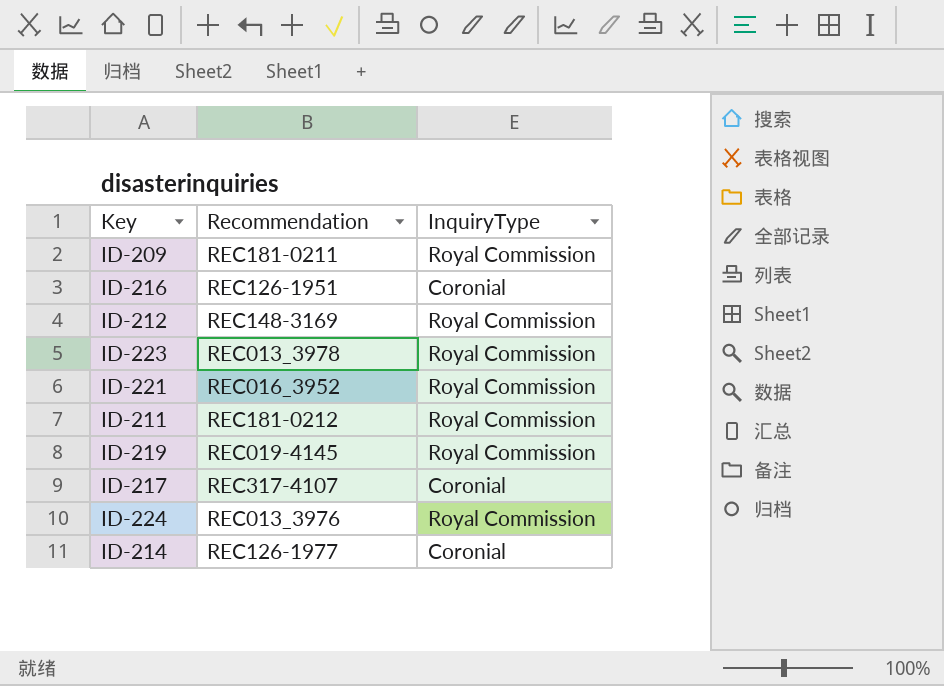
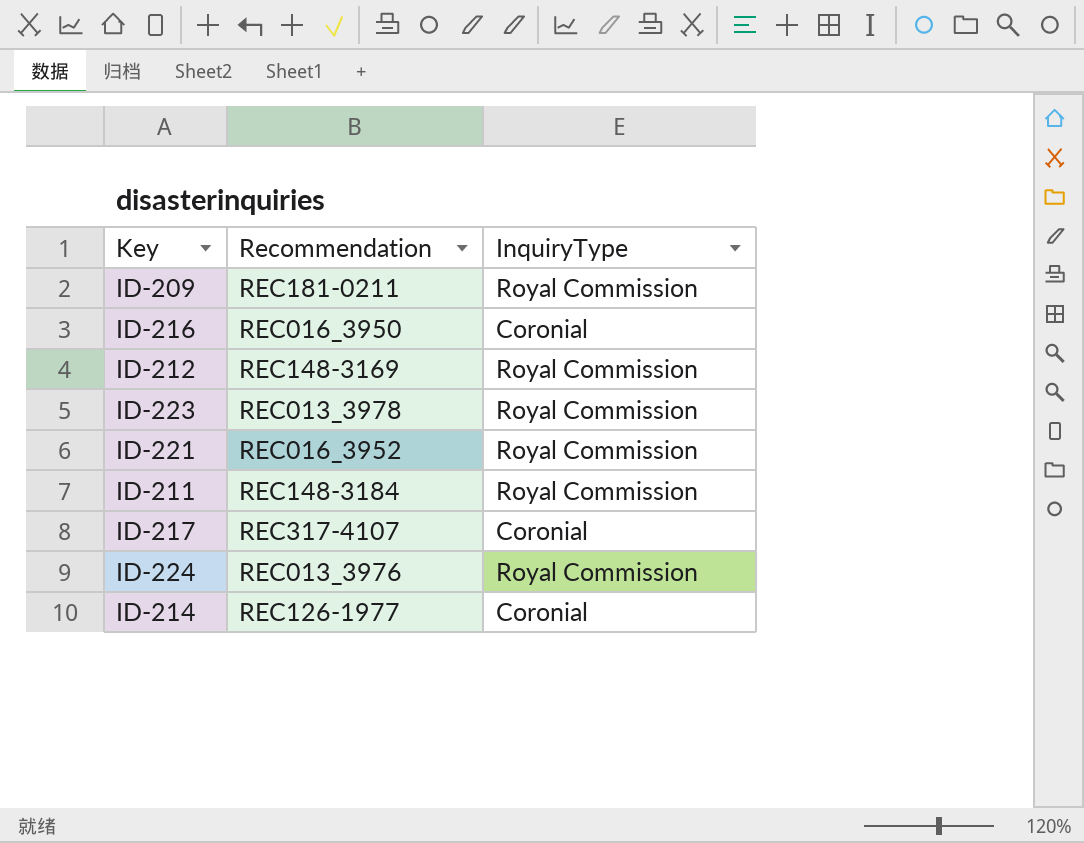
row ID-219: REC019-4145 | Royal Commission -> none
ID-216 | Recommendation: REC126-1951 -> REC016_3950
ID-211 | Recommendation: REC181-0212 -> REC148-3184

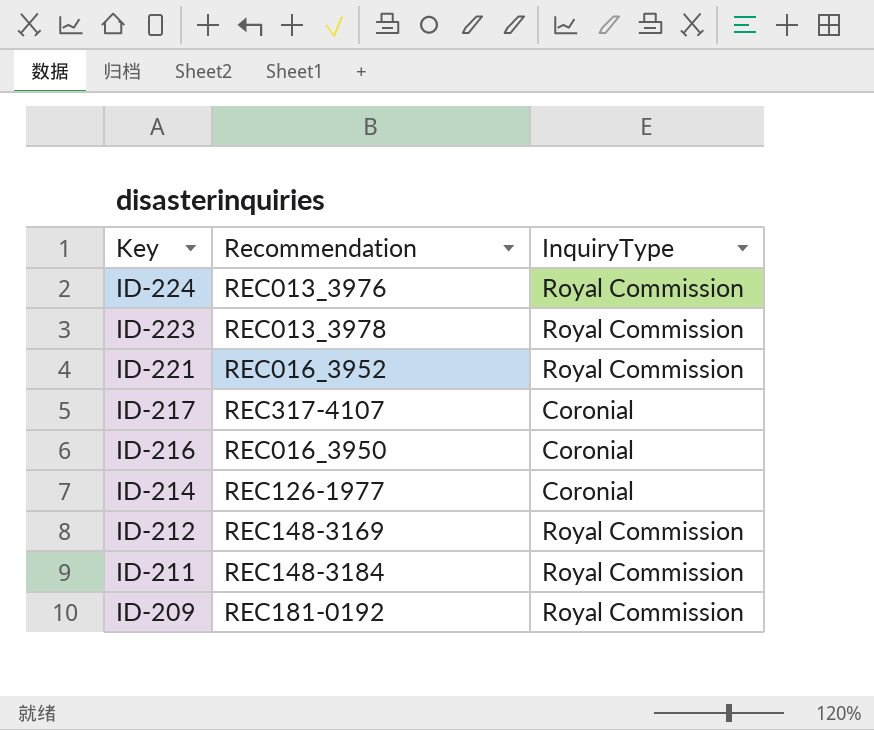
row order: none -> Key descending
ID-209 | Recommendation: REC181-0211 -> REC181-0192

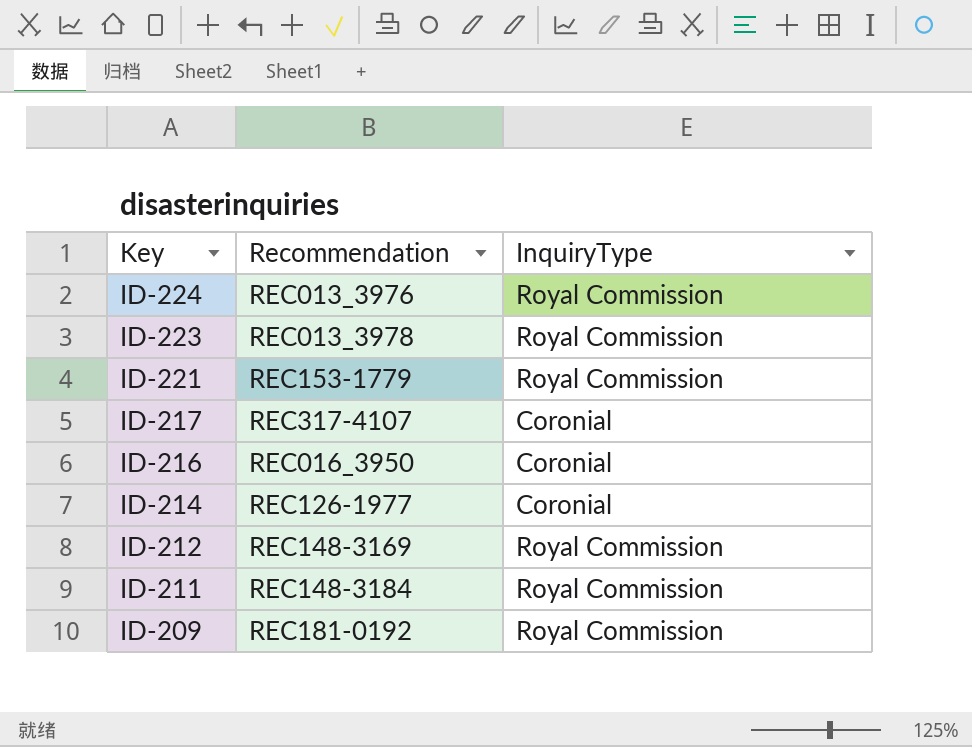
ID-221 | Recommendation: REC016_3952 -> REC153-1779

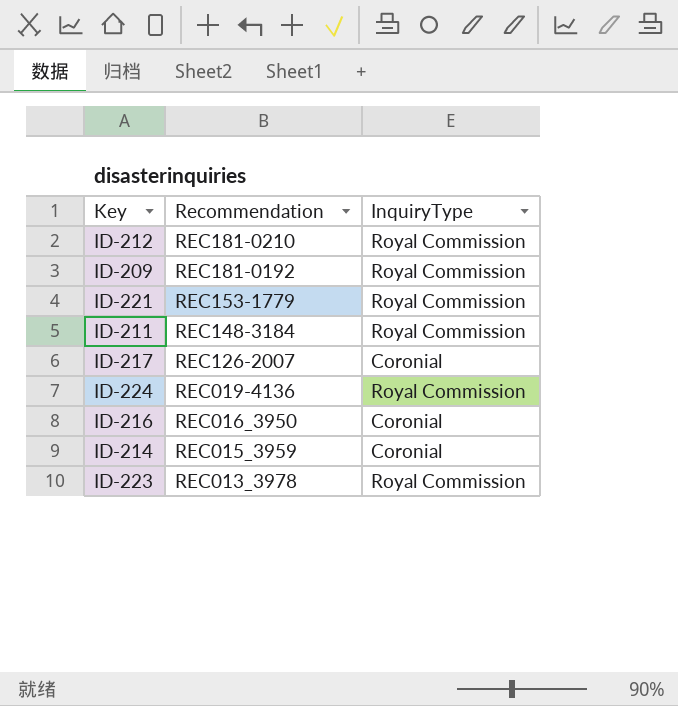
row order: Key descending -> Recommendation descending
ID-212 | Recommendation: REC148-3169 -> REC181-0210
ID-217 | Recommendation: REC317-4107 -> REC126-2007
ID-224 | Recommendation: REC013_3976 -> REC019-4136
ID-214 | Recommendation: REC126-1977 -> REC015_3959

